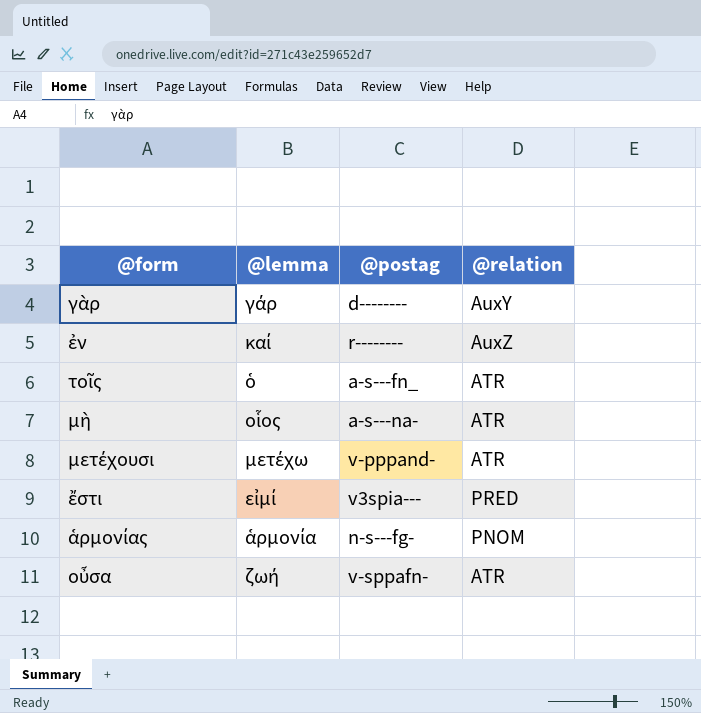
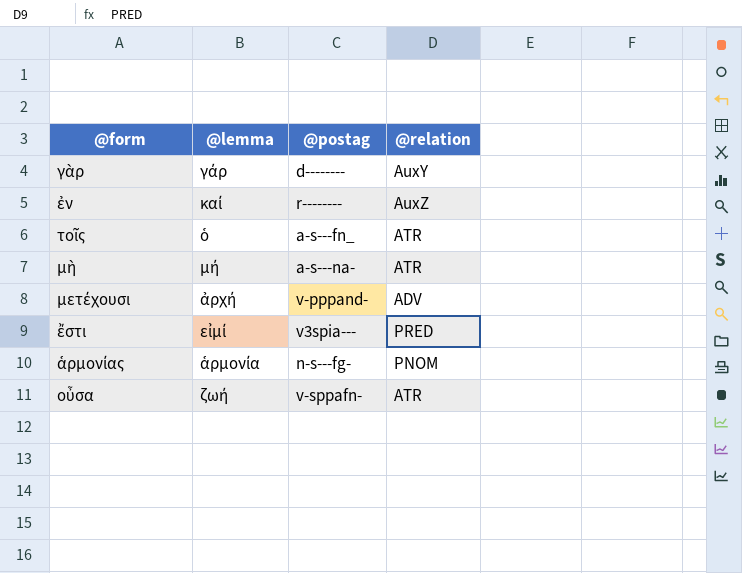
μὴ | @lemma: οἷος -> μή
μετέχουσι | @lemma: μετέχω -> ἀρχή
μετέχουσι | @relation: ATR -> ADV

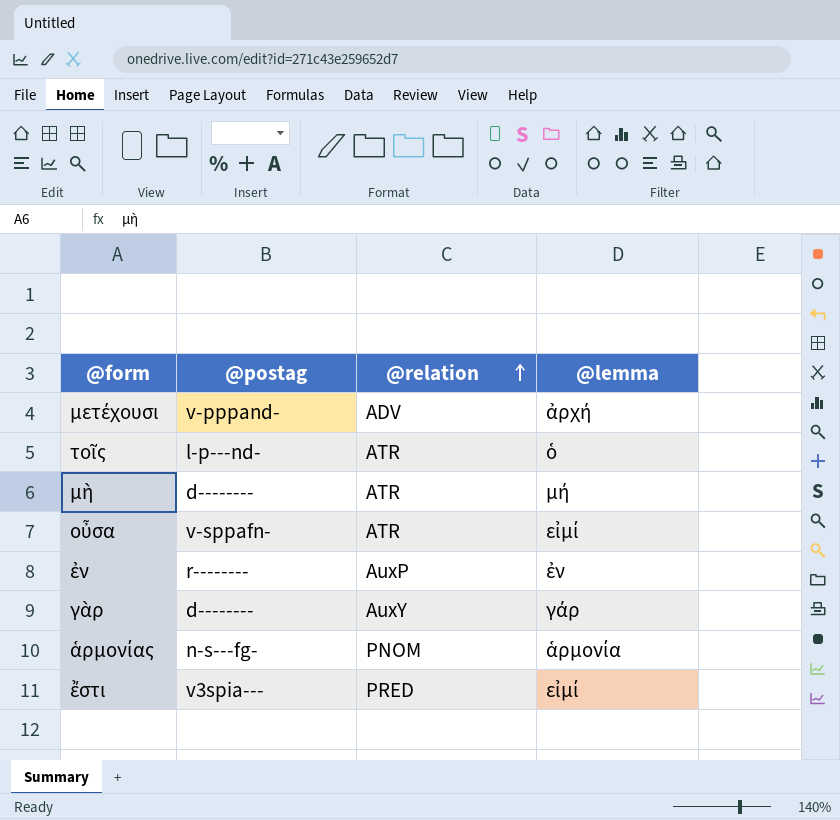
row order: none -> @relation ascending
column @lemma | position: 2 -> 4
τοῖς | @postag: a-s---fn_ -> l-p---nd-
μὴ | @postag: a-s---na- -> d--------
οὖσα | @lemma: ζωή -> εἰμί
ἐν | @relation: AuxZ -> AuxP
ἐν | @lemma: καί -> ἐν

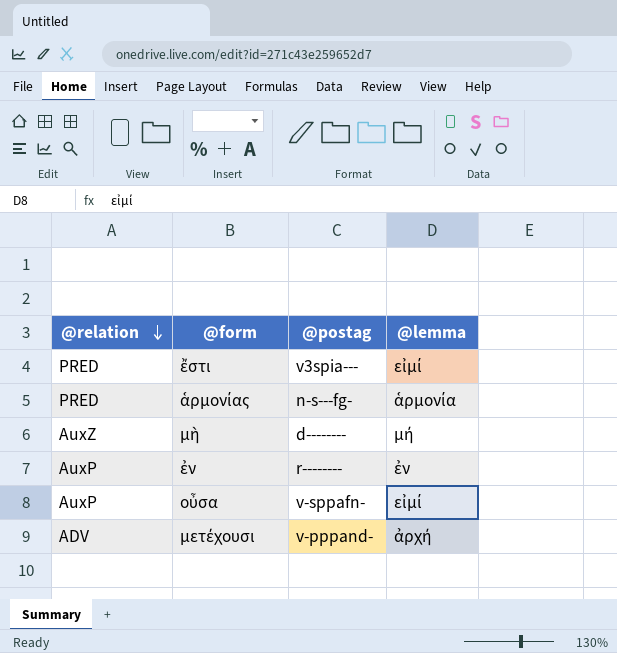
row order: @relation ascending -> @relation descending
column @relation | position: 3 -> 1
row τοῖς: l-p---nd- | ATR | ὁ -> none
row γὰρ: d-------- | AuxY | γάρ -> none
ἁρμονίας | @relation: PNOM -> PRED
μὴ | @relation: ATR -> AuxZ
οὖσα | @relation: ATR -> AuxP

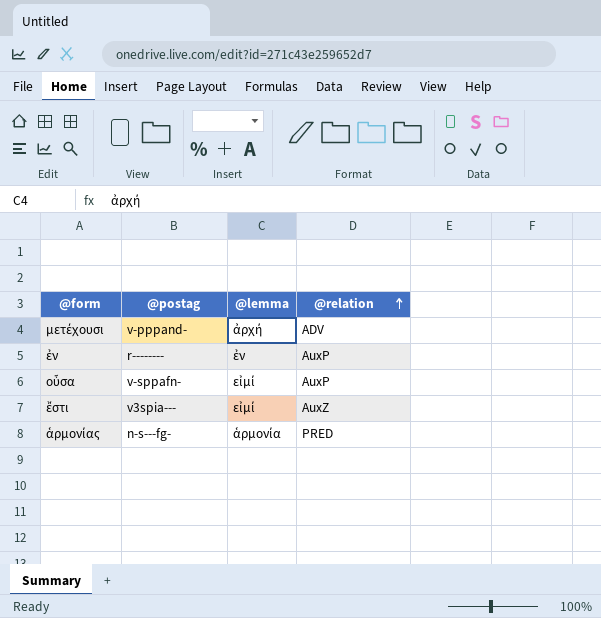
row order: @relation descending -> @relation ascending
column @relation | position: 1 -> 4
row μὴ: AuxZ | d-------- | μή -> none
ἔστι | @relation: PRED -> AuxZ

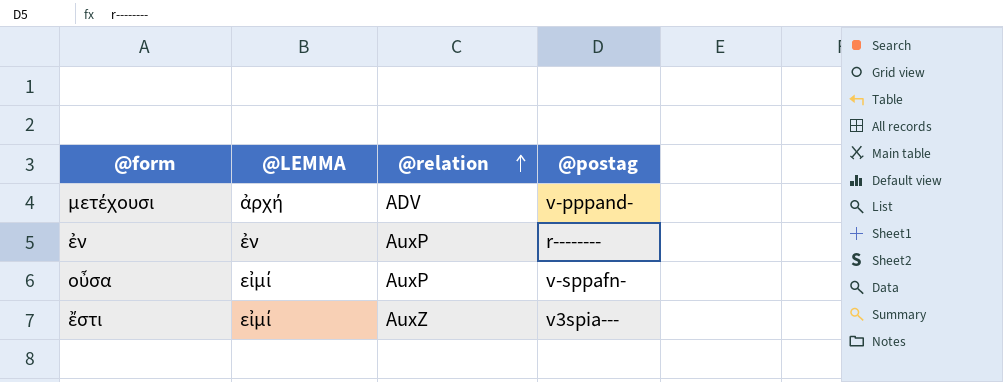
column name: @lemma -> @LEMMA
column @postag | position: 2 -> 4
row ἁρμονίας: n-s---fg- | ἁρμονία | PRED -> none

